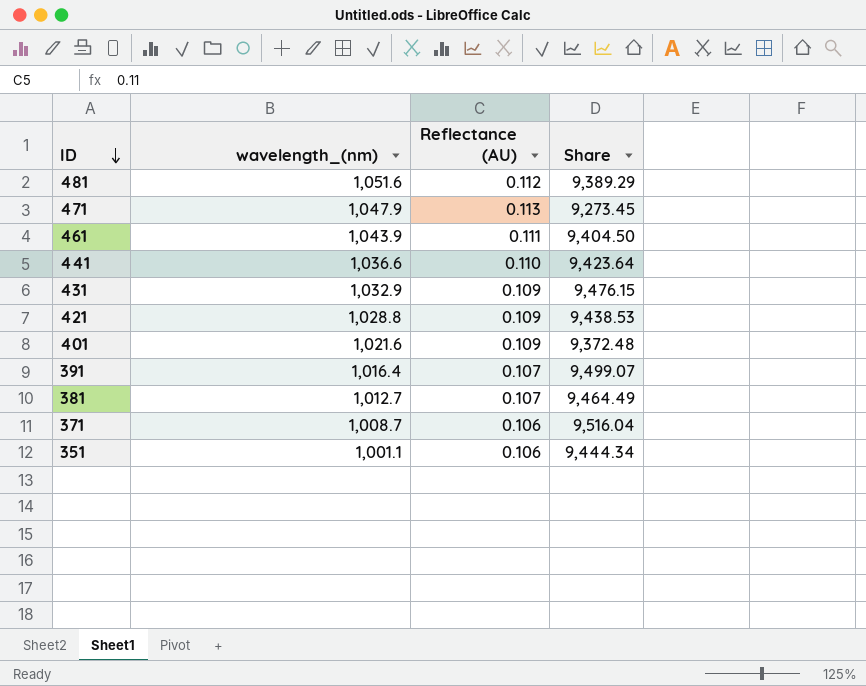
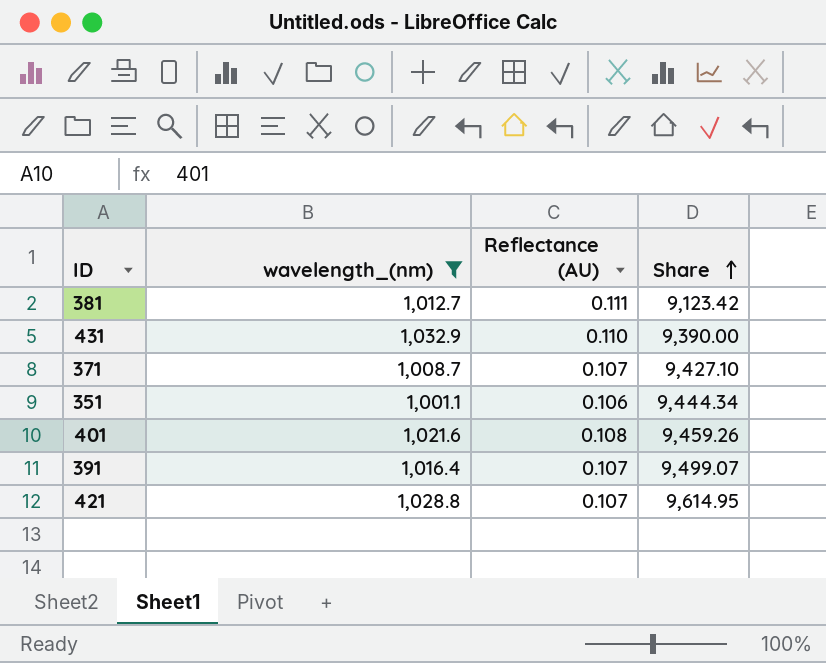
filter: none -> wavelength_(nm) <= 1,032.9
row order: ID descending -> Share ascending
381 | Reflectance (AU): 0.107 -> 0.111
381 | Share: 9,464.49 -> 9,123.42
431 | Reflectance (AU): 0.109 -> 0.110
431 | Share: 9,476.15 -> 9,390.00
371 | Reflectance (AU): 0.106 -> 0.107
371 | Share: 9,516.04 -> 9,427.10
401 | Reflectance (AU): 0.109 -> 0.108
401 | Share: 9,372.48 -> 9,459.26
421 | Reflectance (AU): 0.109 -> 0.107
421 | Share: 9,438.53 -> 9,614.95

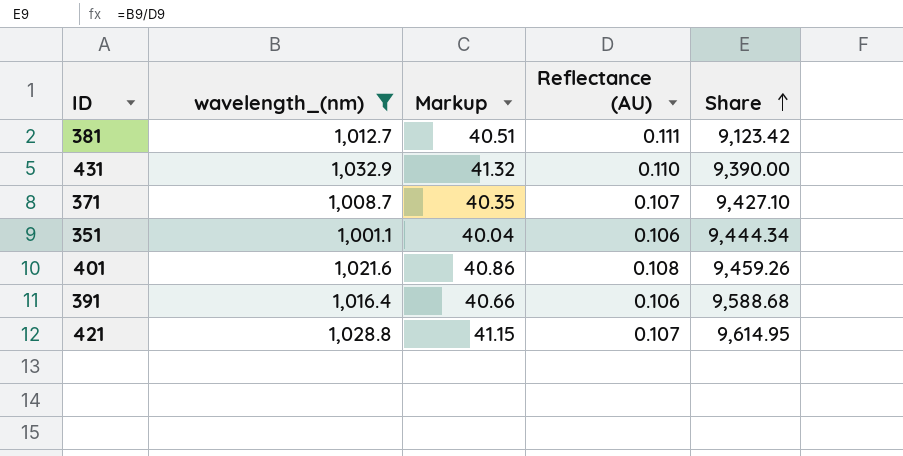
column Markup | formula: none -> [wavelength_(nm)] * 0.04
391 | Reflectance (AU): 0.107 -> 0.106
391 | Share: 9,499.07 -> 9,588.68

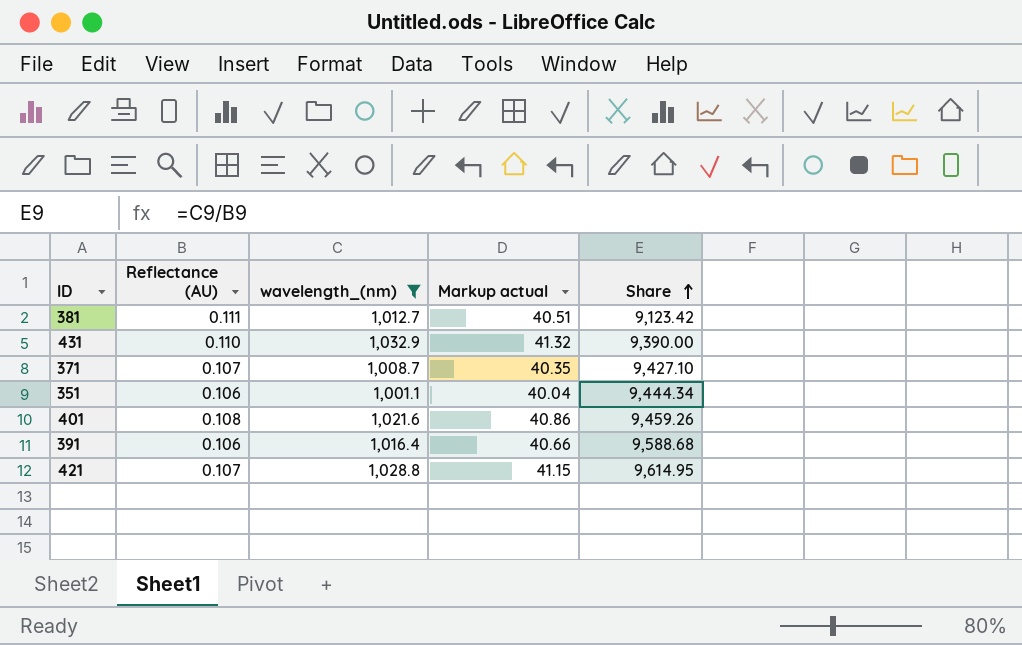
column Reflectance (AU) | position: 4 -> 2
column name: Markup -> Markup actual

